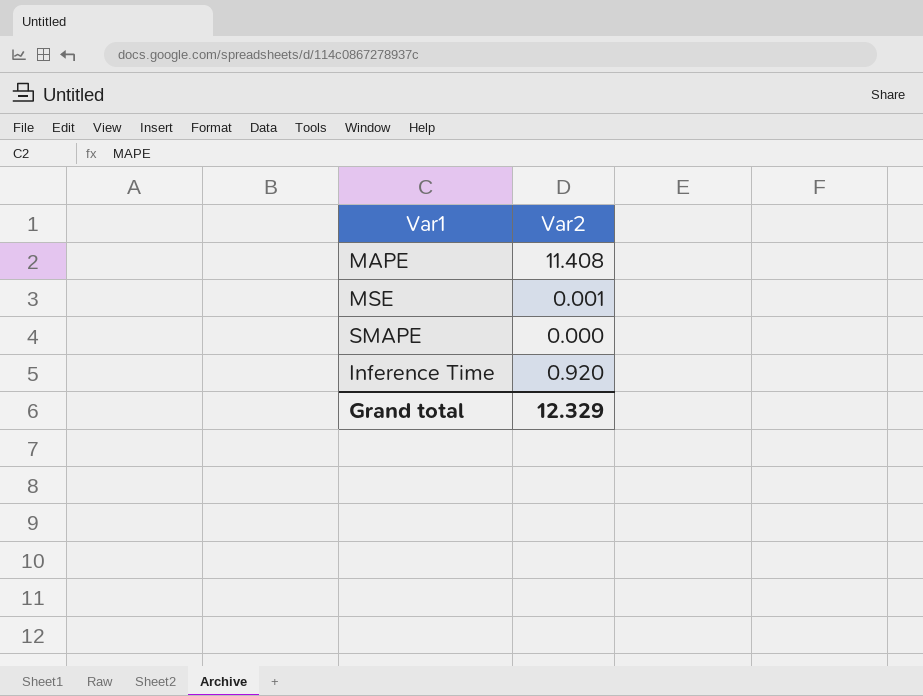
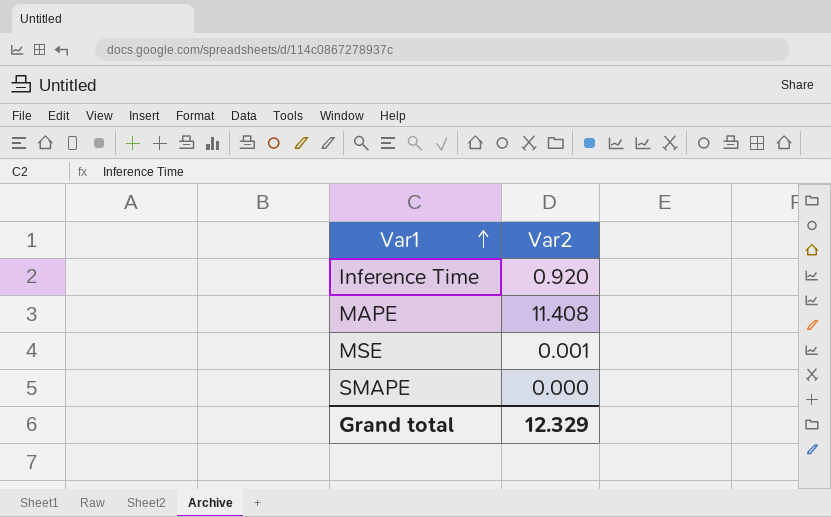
row order: none -> Var1 ascending

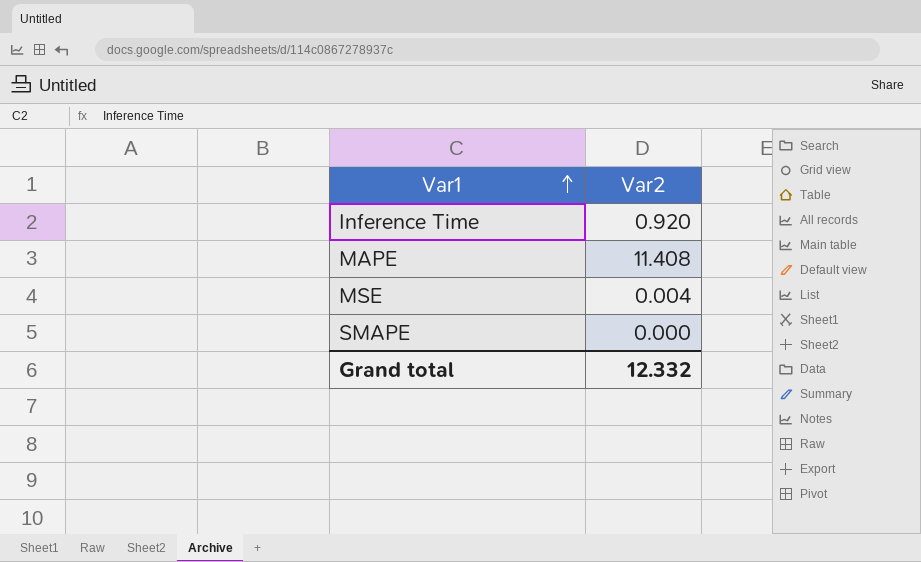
MSE | Var2: 0.001 -> 0.004
Grand total | Var2: 12.329 -> 12.332

